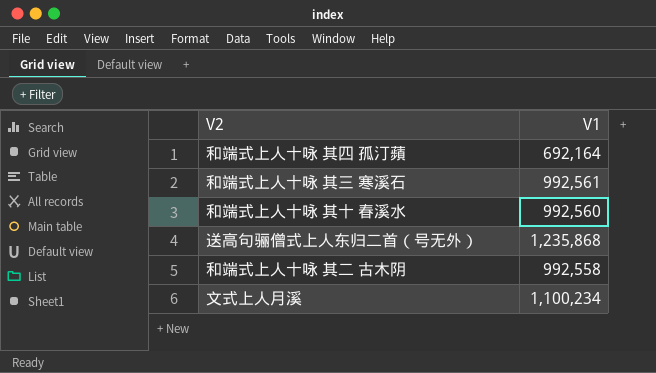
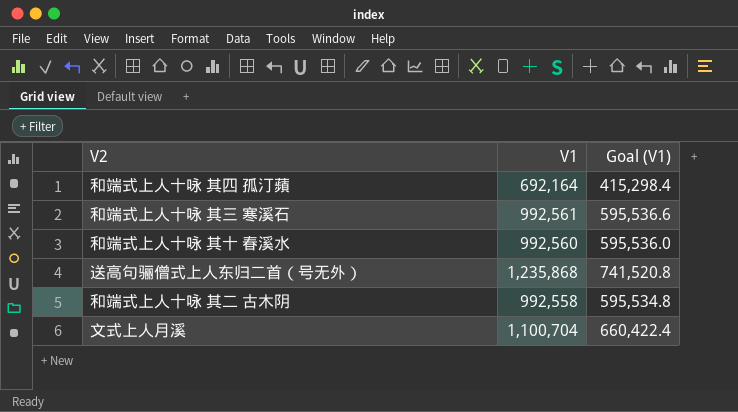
column Goal (V1) | formula: none -> [V1] * 0.6
文式上人月溪 | V1: 1,100,234 -> 1,100,704

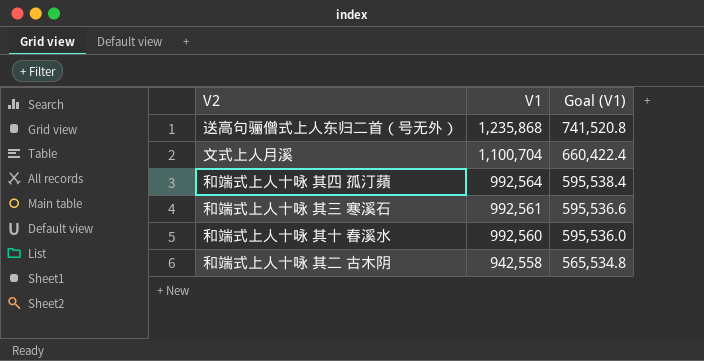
row order: none -> V1 descending
和端式上人十咏 其四 孤汀蘋 | V1: 692,164 -> 992,564
和端式上人十咏 其四 孤汀蘋 | Goal (V1): 415,298.4 -> 595,538.4
和端式上人十咏 其二 古木阴 | V1: 992,558 -> 942,558
和端式上人十咏 其二 古木阴 | Goal (V1): 595,534.8 -> 565,534.8

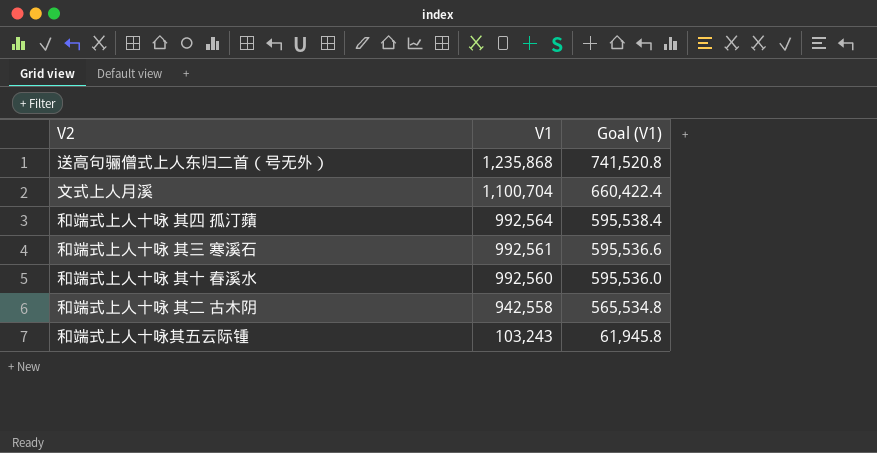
row 和端式上人十咏其五云际锺: none -> 103,243 | 61,945.8

